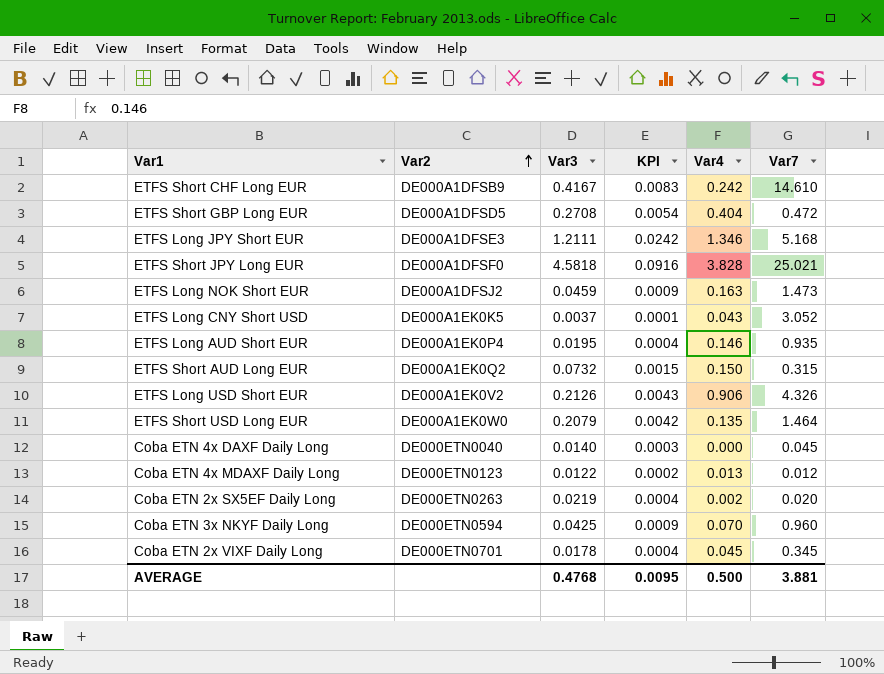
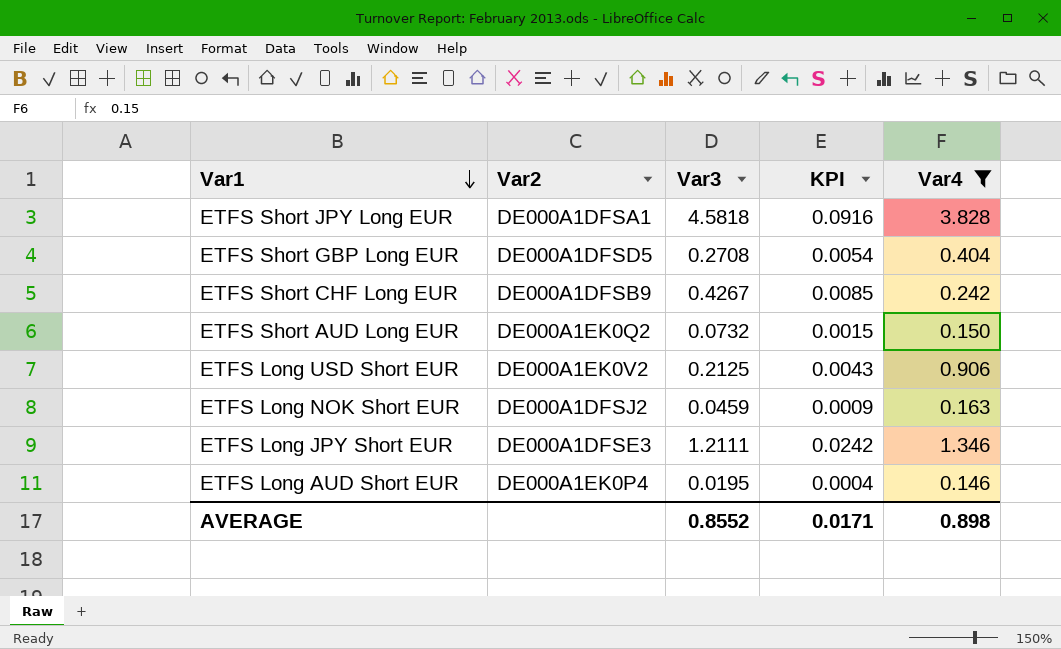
filter: none -> Var4 >= 0.146
row order: Var2 ascending -> Var1 descending
column Var7 | position: 6 -> none
ETFS Short JPY Long EUR | Var2: DE000A1DFSF0 -> DE000A1DFSA1
ETFS Short CHF Long EUR | Var3: 0.4167 -> 0.4267
ETFS Short CHF Long EUR | KPI: 0.0083 -> 0.0085
ETFS Long USD Short EUR | Var3: 0.2126 -> 0.2125
AVERAGE | Var3: 0.4768 -> 0.8552
AVERAGE | KPI: 0.0095 -> 0.0171
AVERAGE | Var4: 0.500 -> 0.898

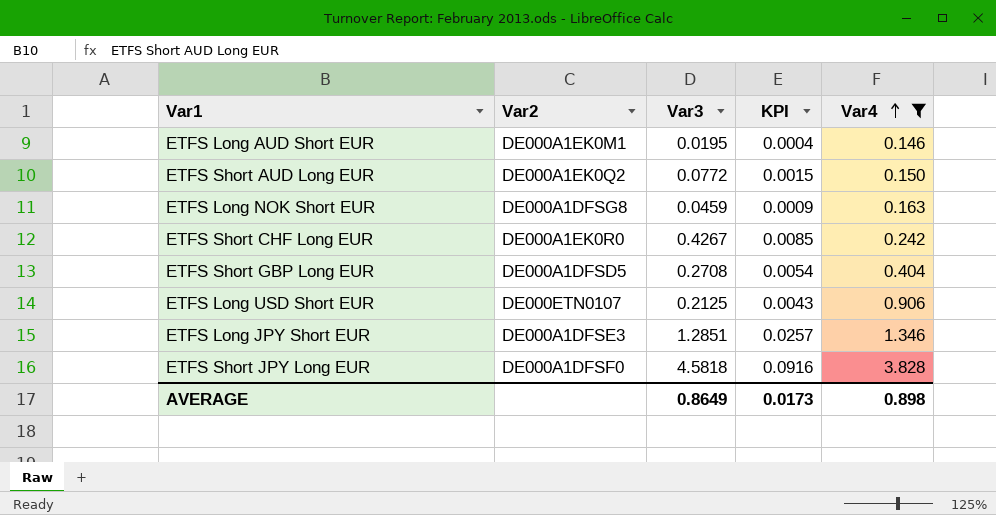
row order: Var1 descending -> Var4 ascending
ETFS Long AUD Short EUR | Var2: DE000A1EK0P4 -> DE000A1EK0M1
ETFS Short AUD Long EUR | Var3: 0.0732 -> 0.0772
ETFS Long NOK Short EUR | Var2: DE000A1DFSJ2 -> DE000A1DFSG8
ETFS Short CHF Long EUR | Var2: DE000A1DFSB9 -> DE000A1EK0R0
ETFS Long USD Short EUR | Var2: DE000A1EK0V2 -> DE000ETN0107
ETFS Long JPY Short EUR | Var3: 1.2111 -> 1.2851
ETFS Long JPY Short EUR | KPI: 0.0242 -> 0.0257
ETFS Short JPY Long EUR | Var2: DE000A1DFSA1 -> DE000A1DFSF0
AVERAGE | Var3: 0.8552 -> 0.8649
AVERAGE | KPI: 0.0171 -> 0.0173

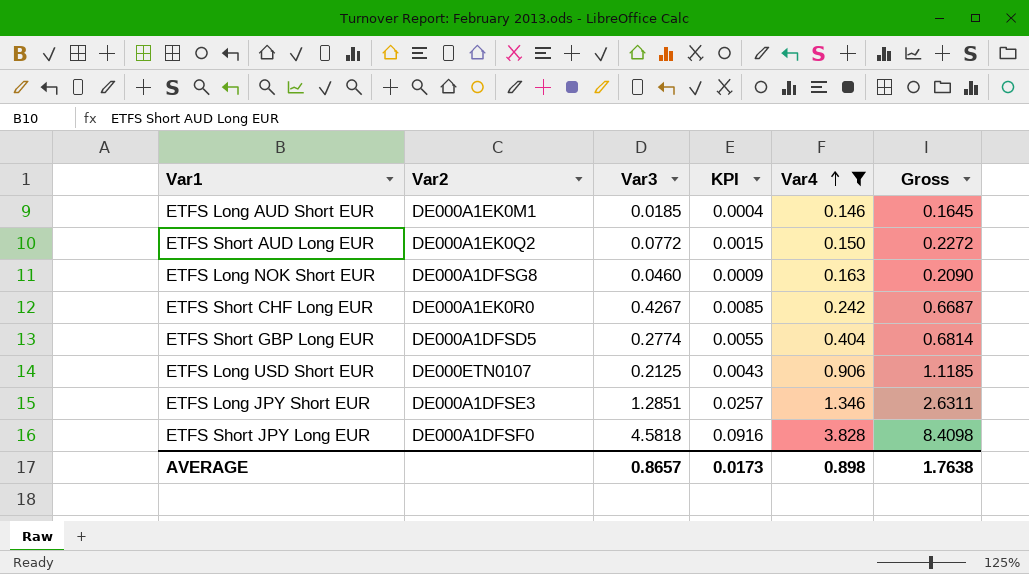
column Gross | formula: none -> [Var3] + [Var4]
ETFS Long AUD Short EUR | Var3: 0.0195 -> 0.0185
ETFS Long NOK Short EUR | Var3: 0.0459 -> 0.0460
ETFS Short GBP Long EUR | Var3: 0.2708 -> 0.2774
ETFS Short GBP Long EUR | KPI: 0.0054 -> 0.0055
AVERAGE | Var3: 0.8649 -> 0.8657

